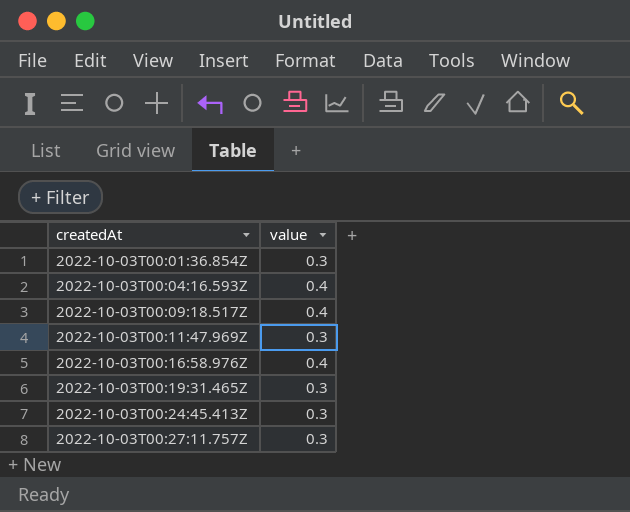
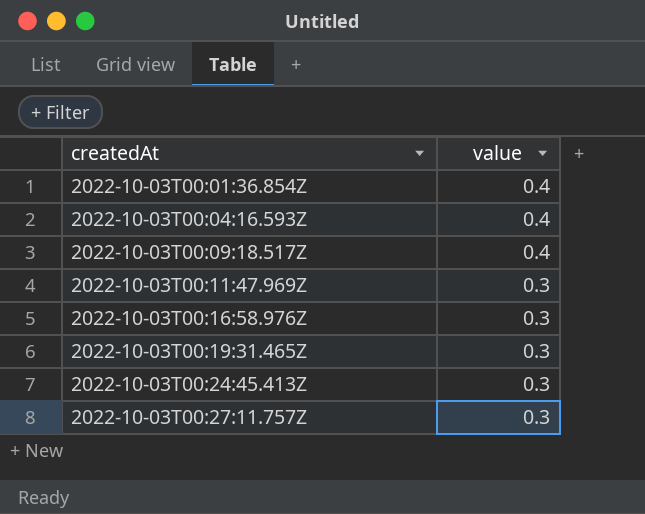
2022-10-03T00:01:36.854Z | value: 0.3 -> 0.4
2022-10-03T00:16:58.976Z | value: 0.4 -> 0.3

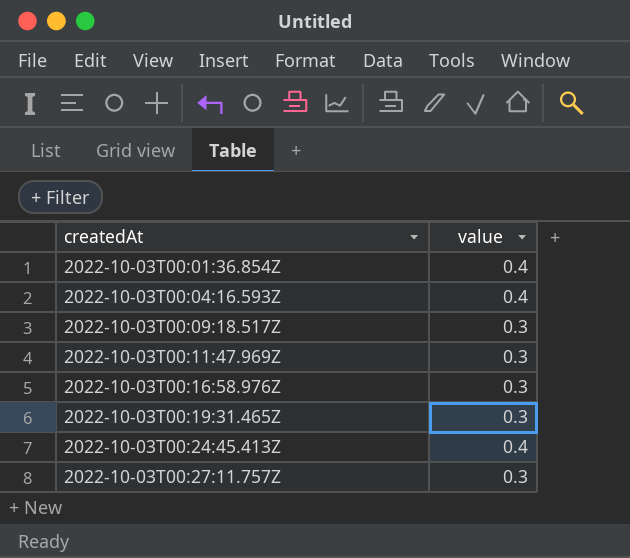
2022-10-03T00:09:18.517Z | value: 0.4 -> 0.3
2022-10-03T00:24:45.413Z | value: 0.3 -> 0.4

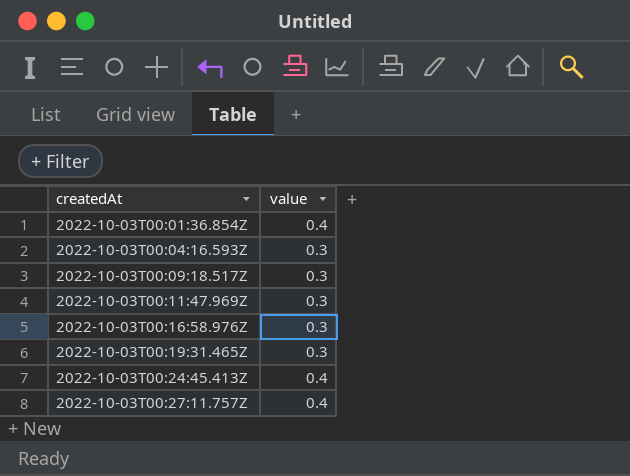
2022-10-03T00:04:16.593Z | value: 0.4 -> 0.3
2022-10-03T00:27:11.757Z | value: 0.3 -> 0.4

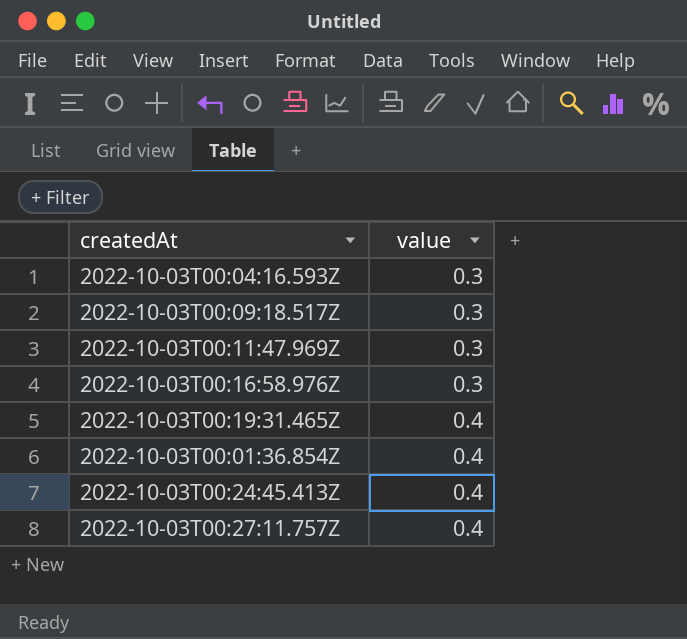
row order: createdAt ascending -> value ascending
2022-10-03T00:19:31.465Z | value: 0.3 -> 0.4

